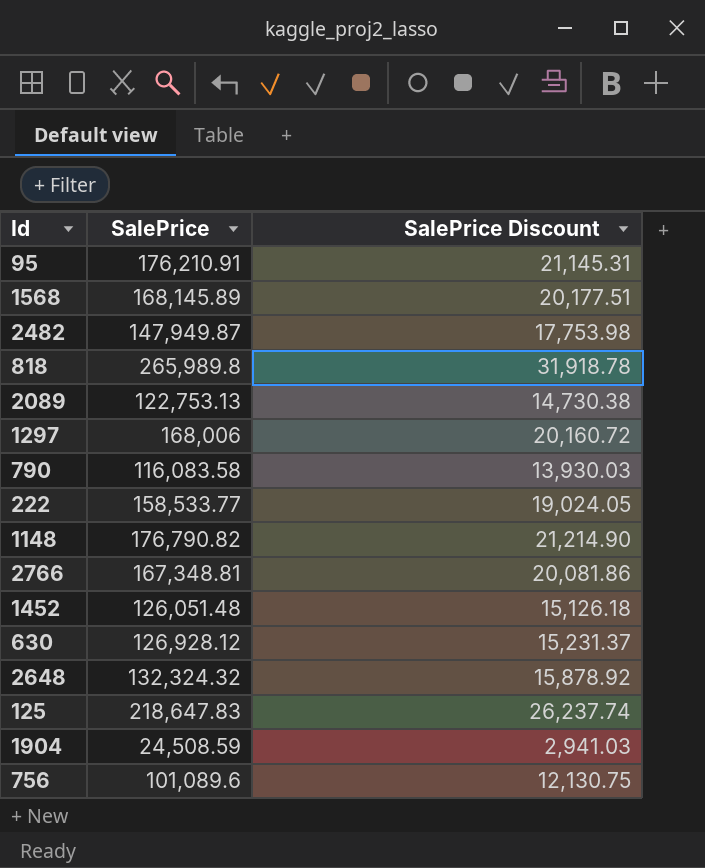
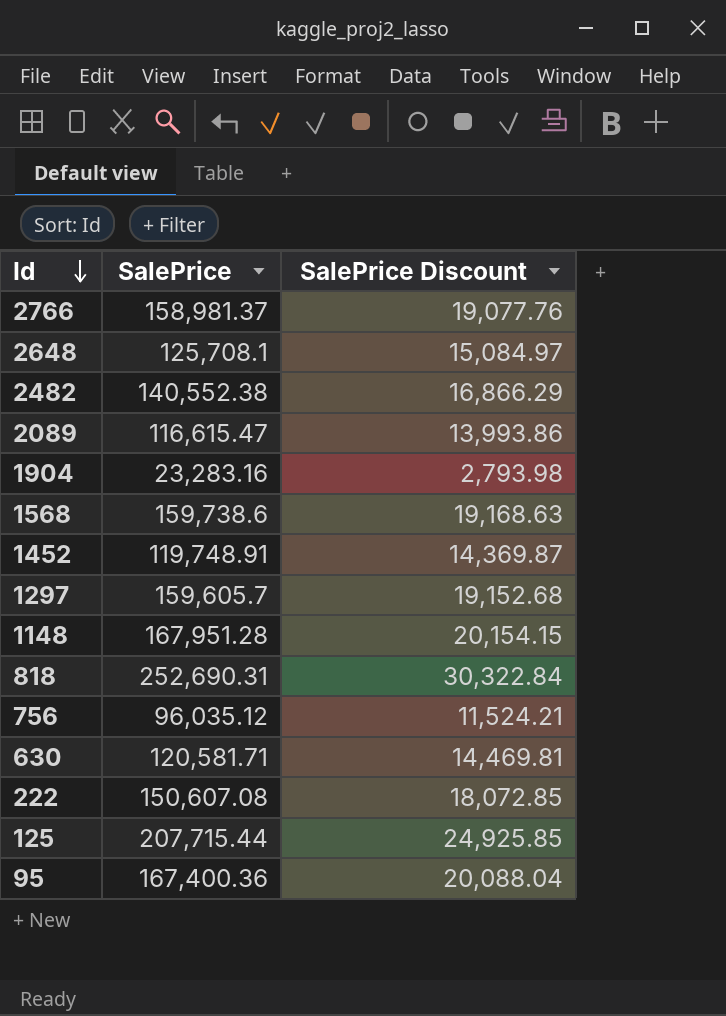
row order: none -> Id descending
row 790: 116,083.58 | 13,930.03 -> none
2766 | SalePrice: 167,348.81 -> 158,981.37
2766 | SalePrice Discount: 20,081.86 -> 19,077.76
2648 | SalePrice: 132,324.32 -> 125,708.1
2648 | SalePrice Discount: 15,878.92 -> 15,084.97
2482 | SalePrice: 147,949.87 -> 140,552.38
2482 | SalePrice Discount: 17,753.98 -> 16,866.29
2089 | SalePrice: 122,753.13 -> 116,615.47
2089 | SalePrice Discount: 14,730.38 -> 13,993.86
1904 | SalePrice: 24,508.59 -> 23,283.16
1904 | SalePrice Discount: 2,941.03 -> 2,793.98
1568 | SalePrice: 168,145.89 -> 159,738.6
1568 | SalePrice Discount: 20,177.51 -> 19,168.63
1452 | SalePrice: 126,051.48 -> 119,748.91
1452 | SalePrice Discount: 15,126.18 -> 14,369.87
1297 | SalePrice: 168,006 -> 159,605.7
1297 | SalePrice Discount: 20,160.72 -> 19,152.68
1148 | SalePrice: 176,790.82 -> 167,951.28
1148 | SalePrice Discount: 21,214.90 -> 20,154.15
818 | SalePrice: 265,989.8 -> 252,690.31
818 | SalePrice Discount: 31,918.78 -> 30,322.84
756 | SalePrice: 101,089.6 -> 96,035.12
756 | SalePrice Discount: 12,130.75 -> 11,524.21
630 | SalePrice: 126,928.12 -> 120,581.71
630 | SalePrice Discount: 15,231.37 -> 14,469.81
222 | SalePrice: 158,533.77 -> 150,607.08
222 | SalePrice Discount: 19,024.05 -> 18,072.85
125 | SalePrice: 218,647.83 -> 207,715.44
125 | SalePrice Discount: 26,237.74 -> 24,925.85
95 | SalePrice: 176,210.91 -> 167,400.36
95 | SalePrice Discount: 21,145.31 -> 20,088.04

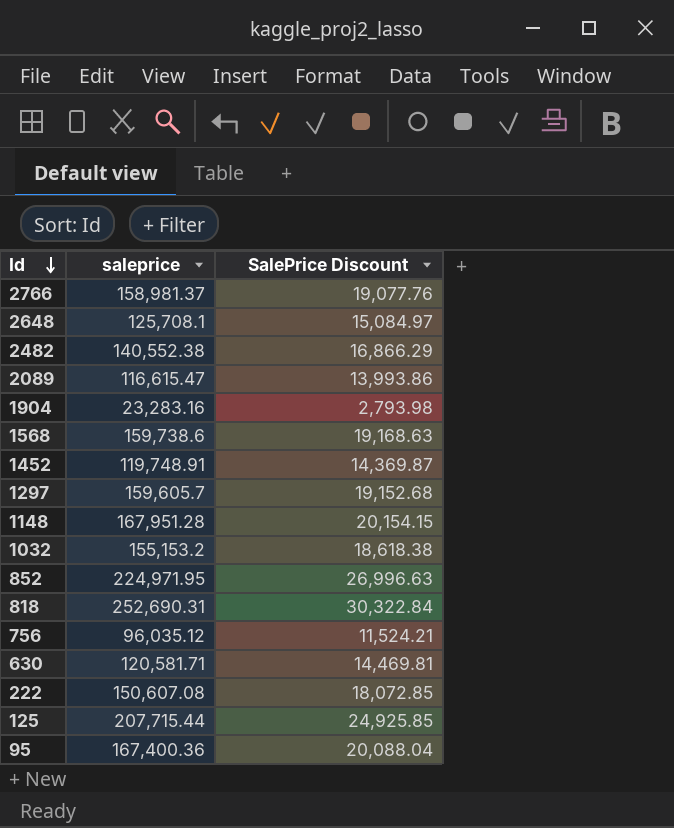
column name: SalePrice -> saleprice
row 1032: none -> 155,153.2 | 18,618.38
row 852: none -> 224,971.95 | 26,996.63

